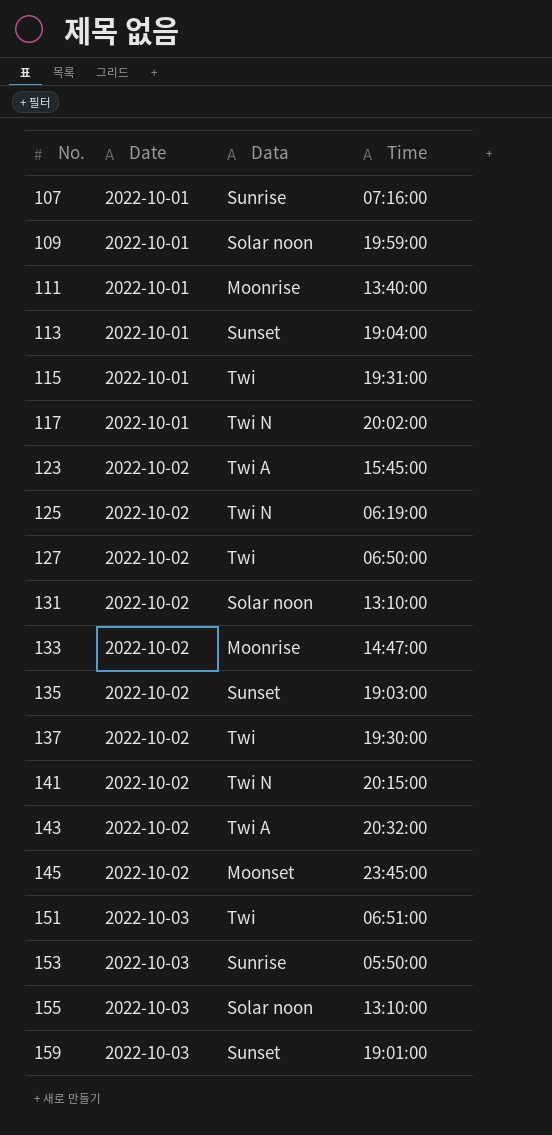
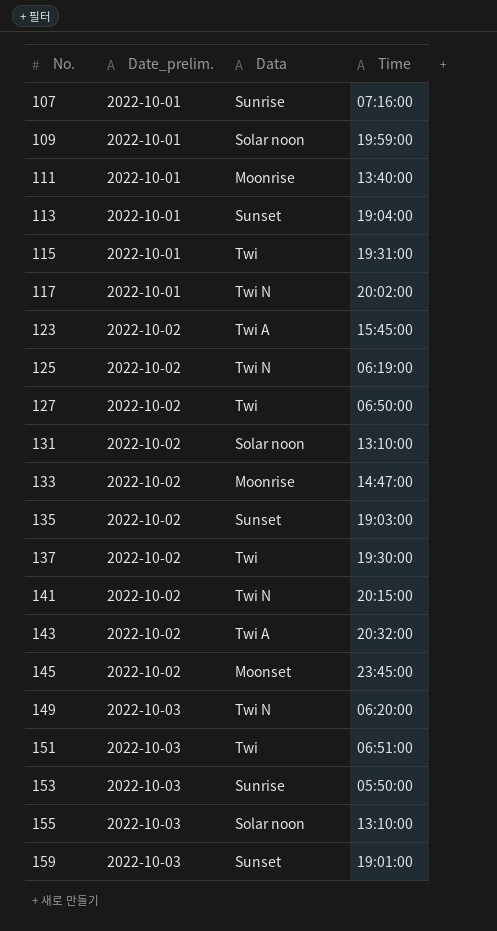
column name: Date -> Date_prelim.
row 149: none -> 2022-10-03 | Twi N | 06:20:00

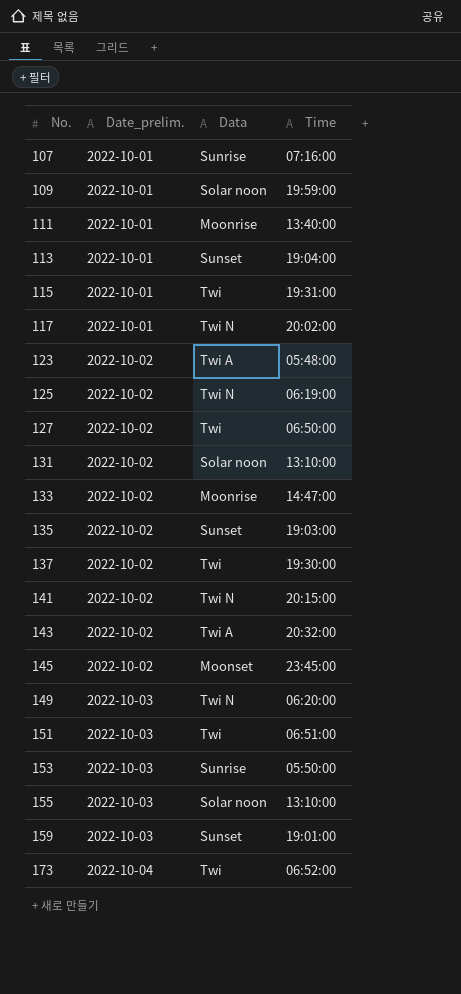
123 | Time: 15:45:00 -> 05:48:00
row 173: none -> 2022-10-04 | Twi | 06:52:00

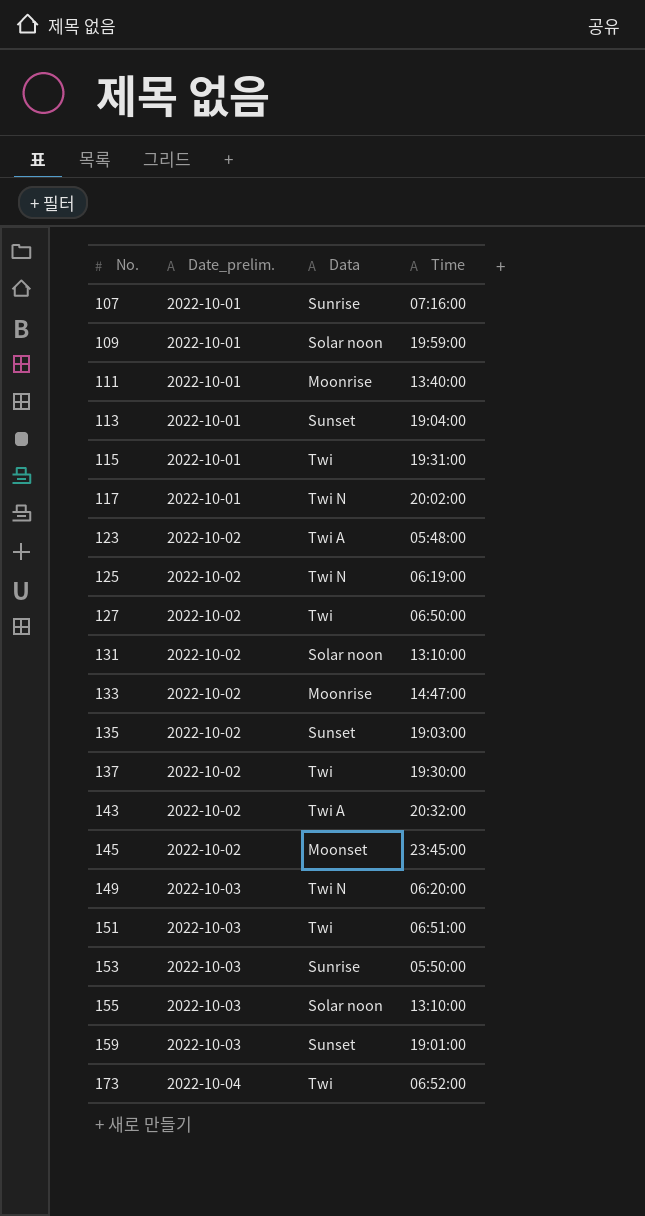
row 141: 2022-10-02 | Twi N | 20:15:00 -> none

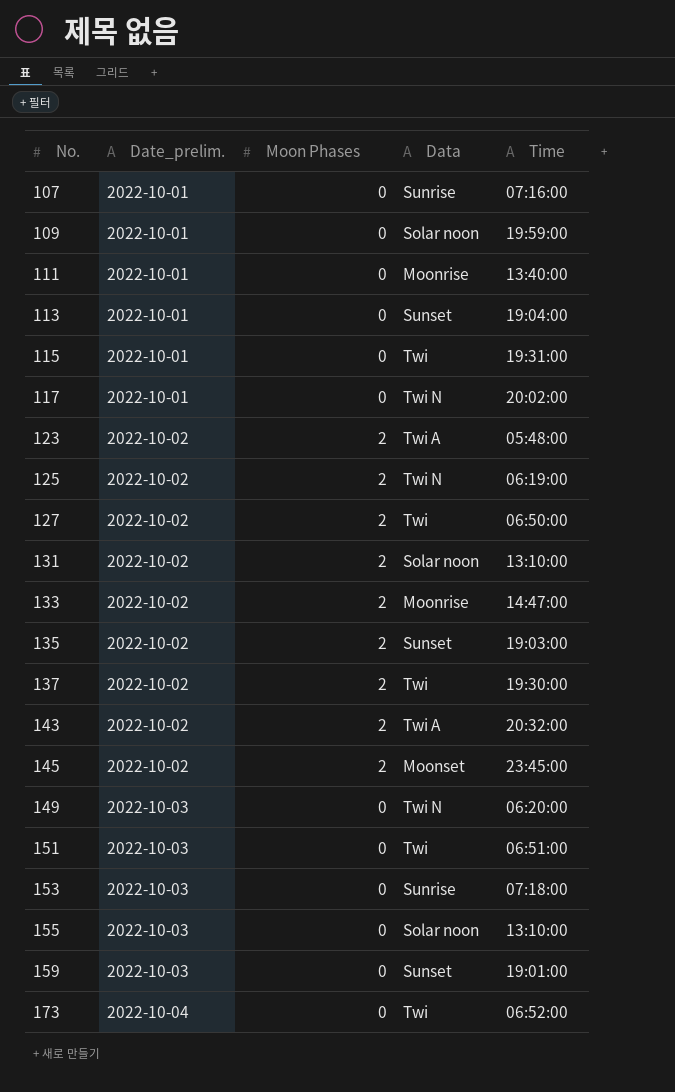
column Moon Phases | position: none -> 3
153 | Time: 05:50:00 -> 07:18:00

